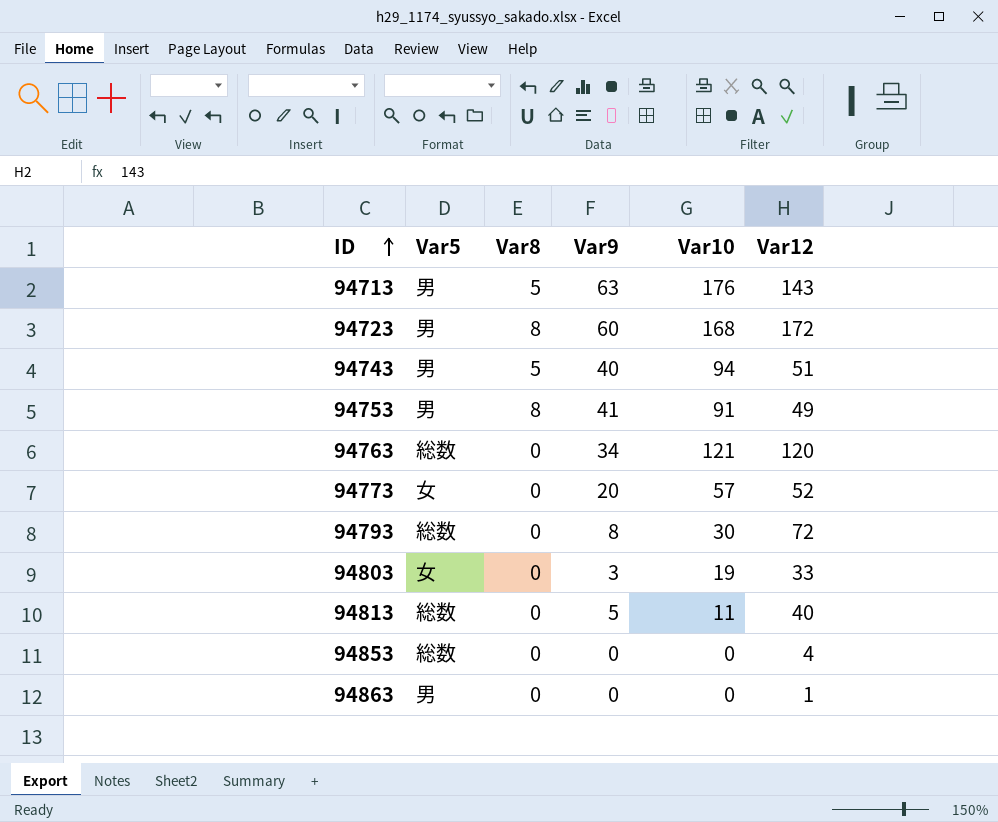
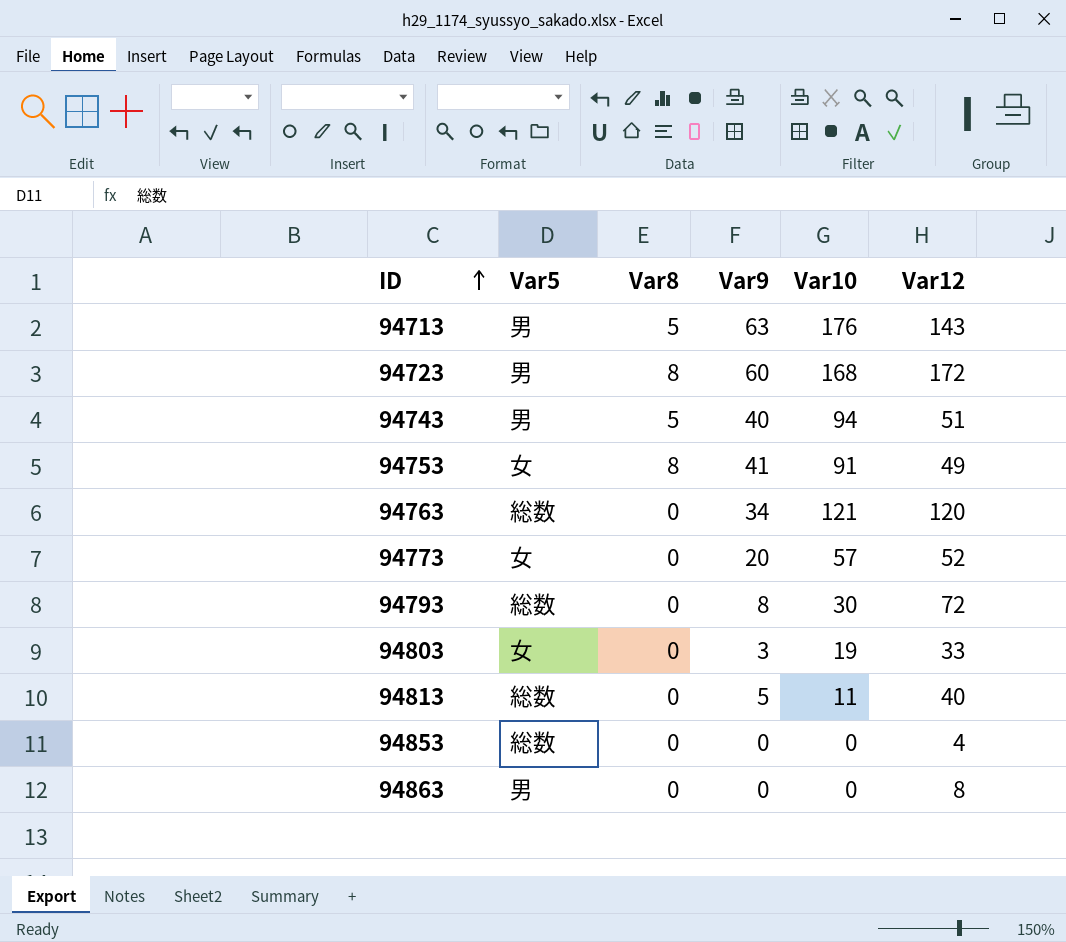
94753 | Var5: 男 -> 女
94863 | Var12: 1 -> 8

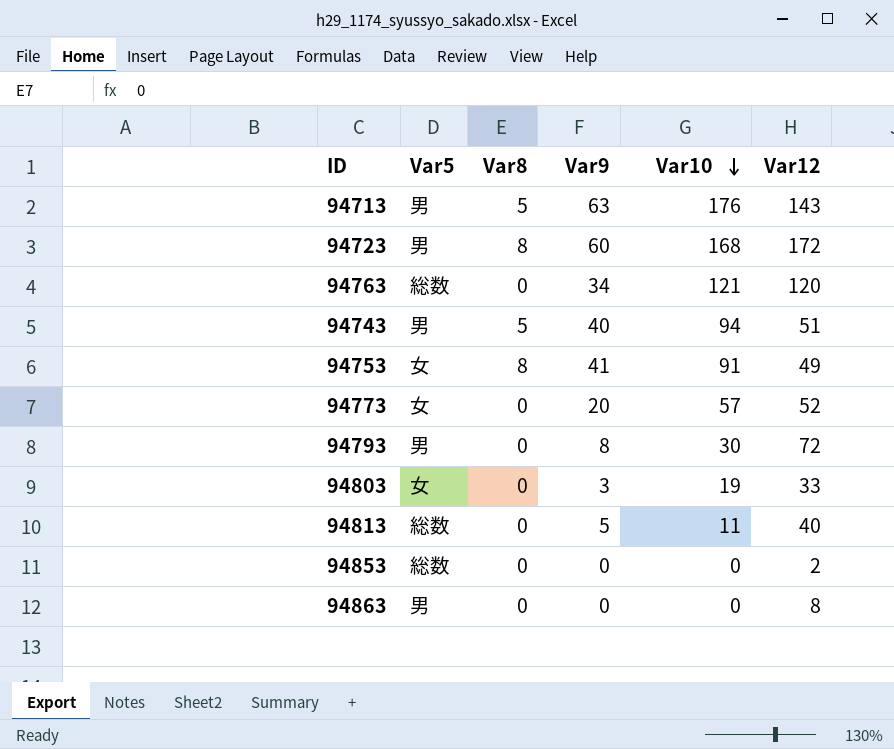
row order: ID ascending -> Var10 descending
94793 | Var5: 総数 -> 男
94853 | Var12: 4 -> 2

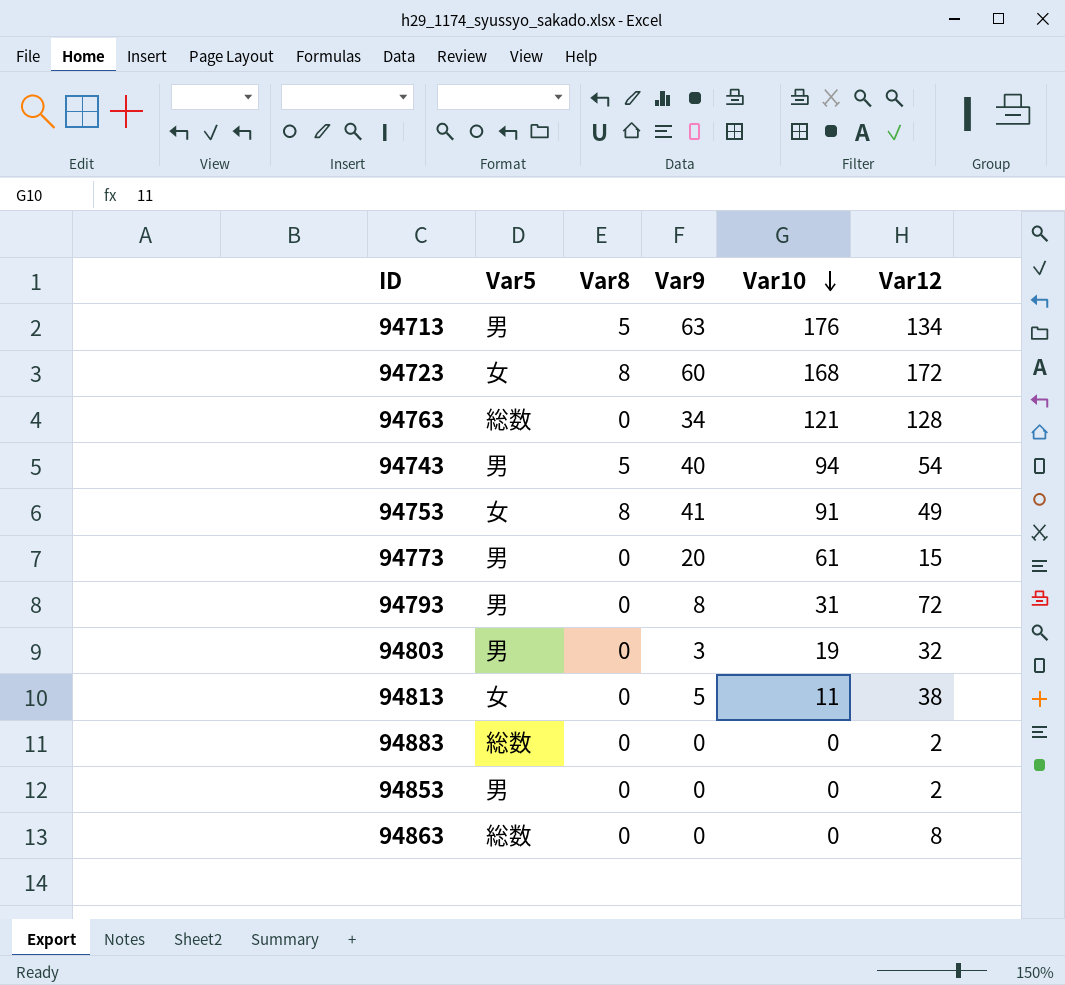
94713 | Var12: 143 -> 134
94723 | Var5: 男 -> 女
94763 | Var12: 120 -> 128
94743 | Var12: 51 -> 54
94773 | Var5: 女 -> 男
94773 | Var10: 57 -> 61
94773 | Var12: 52 -> 15
94793 | Var10: 30 -> 31
94803 | Var5: 女 -> 男
94803 | Var12: 33 -> 32
94813 | Var5: 総数 -> 女
94813 | Var12: 40 -> 38
row 94883: none -> 総数 | 0 | 0 | 0 | 2
94853 | Var5: 総数 -> 男
94863 | Var5: 男 -> 総数

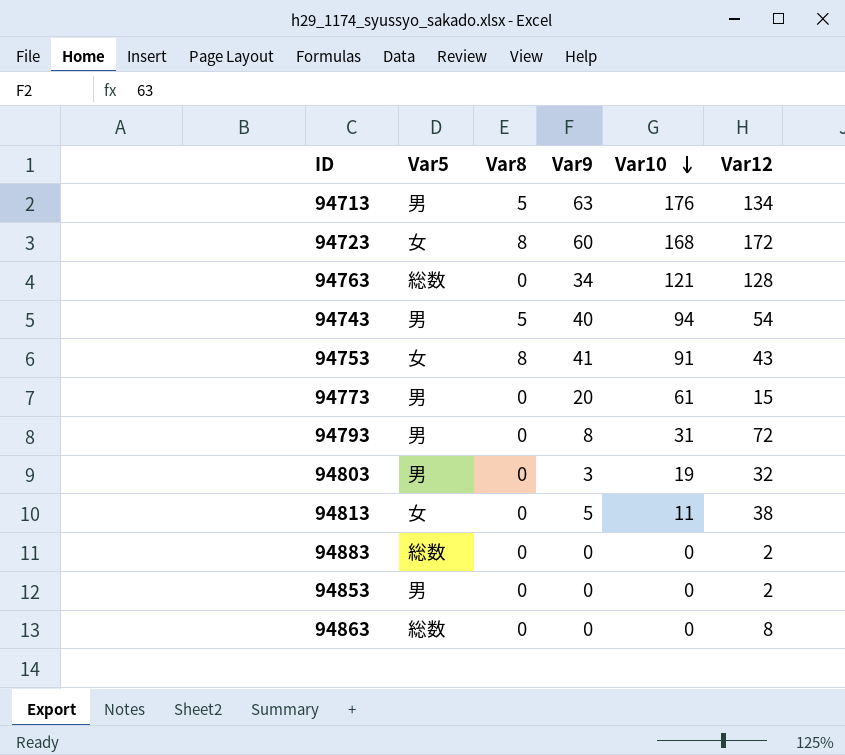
94753 | Var12: 49 -> 43

